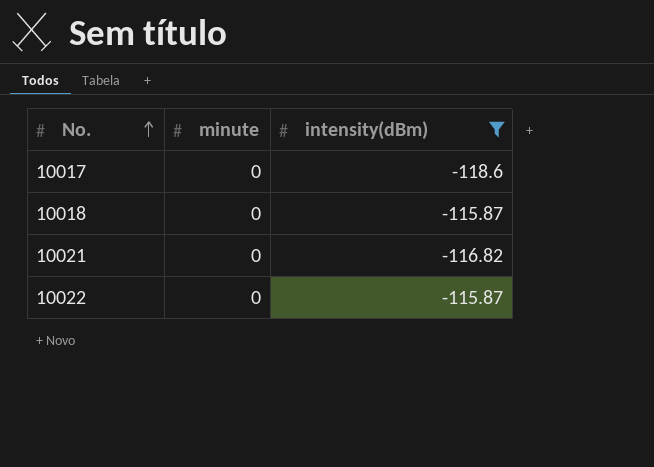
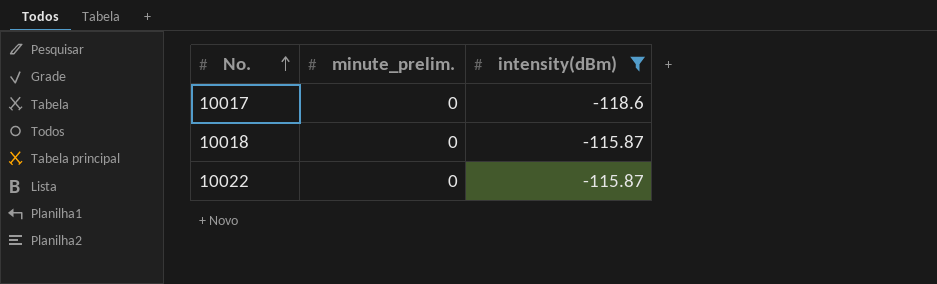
column name: minute -> minute_prelim.
row 10021: 0 | -116.82 -> none

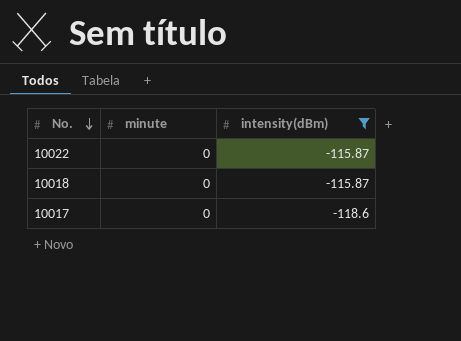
row order: No. ascending -> No. descending
column name: minute_prelim. -> minute

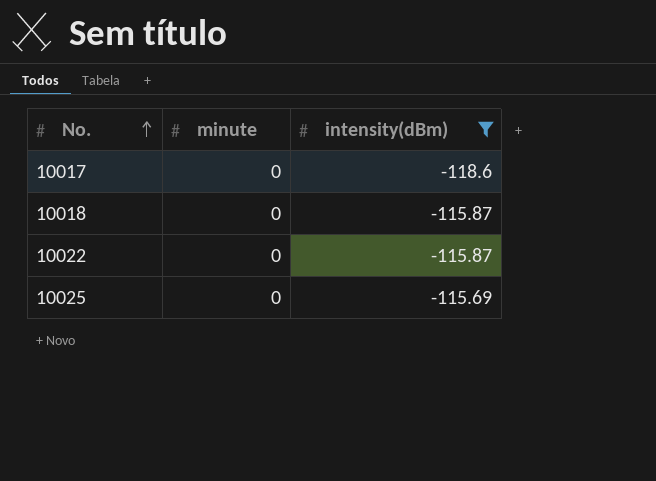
row order: No. descending -> No. ascending
row 10025: none -> 0 | -115.69

